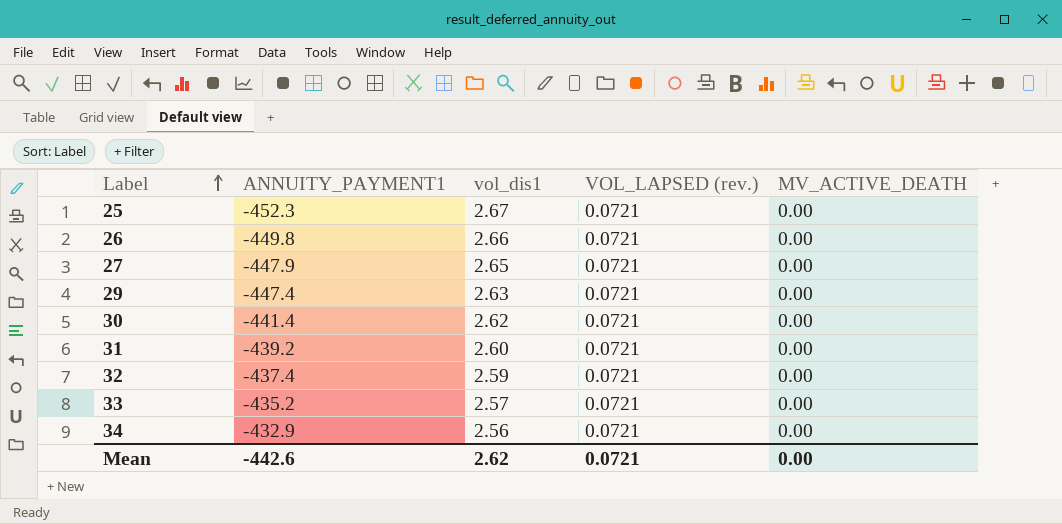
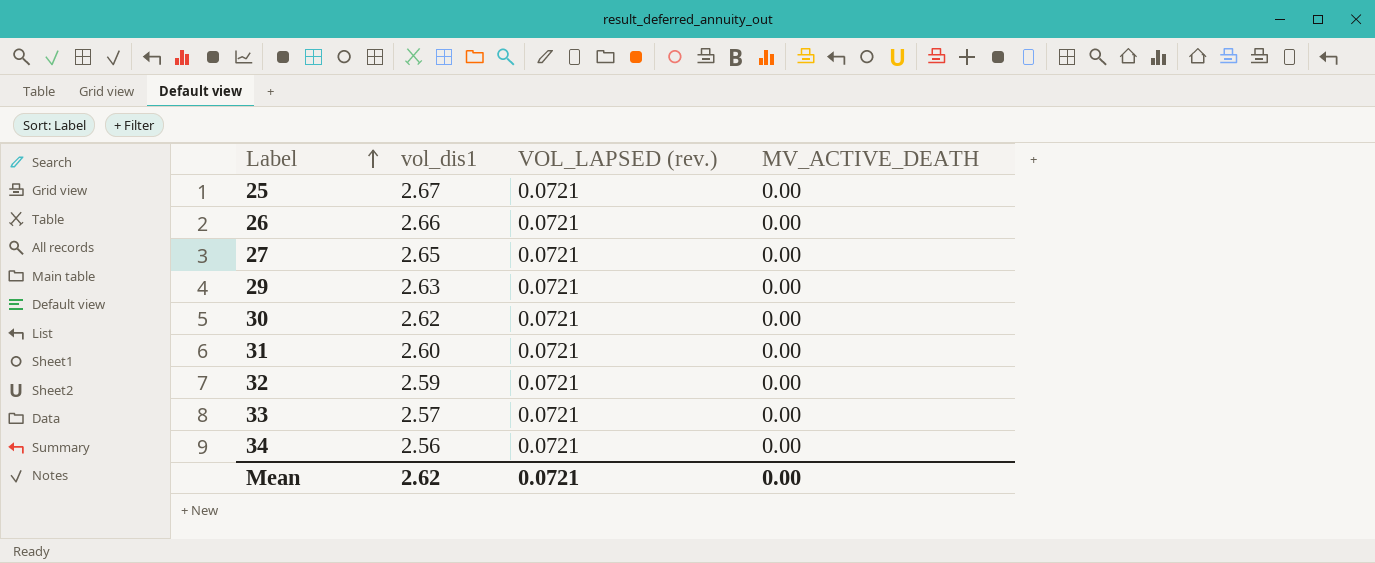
column ANNUITY_PAYMENT1 | position: 2 -> none

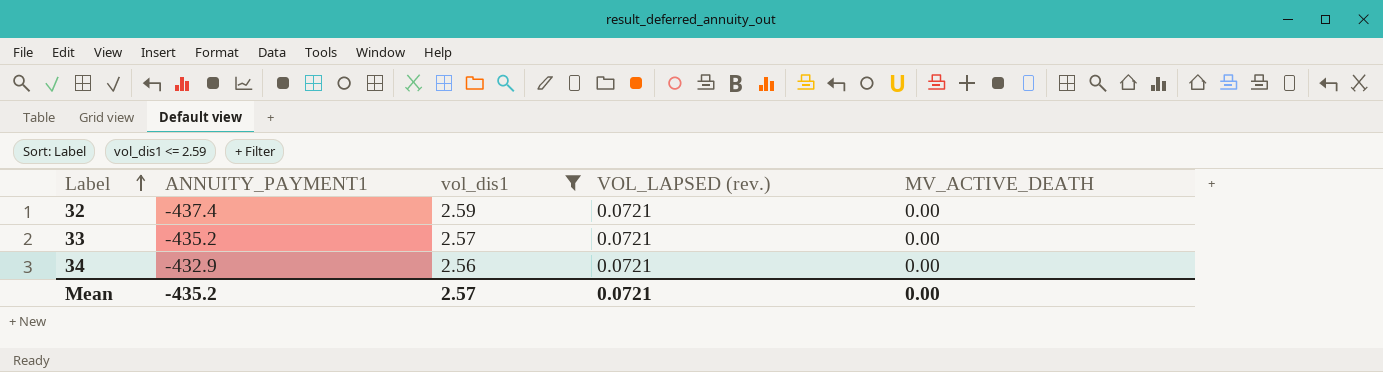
filter: none -> vol_dis1 <= 2.59
column ANNUITY_PAYMENT1 | position: none -> 2
Mean | vol_dis1: 2.62 -> 2.57

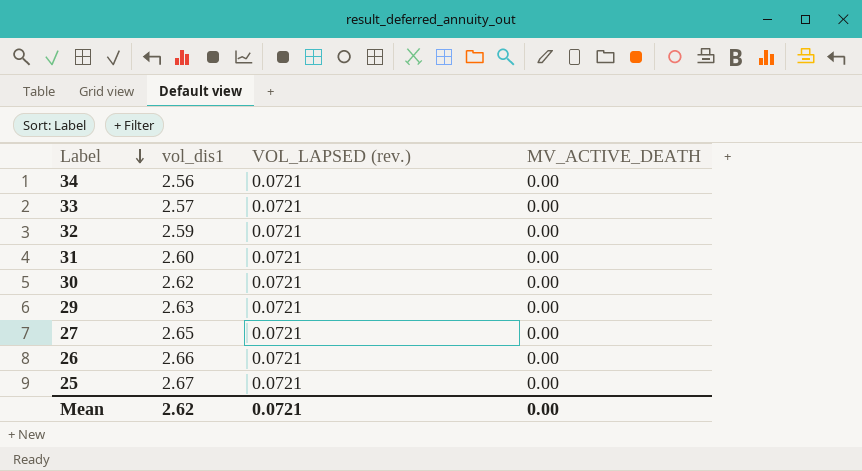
filter: vol_dis1 <= 2.59 -> none
row order: Label ascending -> Label descending
column ANNUITY_PAYMENT1 | position: 2 -> none
Mean | vol_dis1: 2.57 -> 2.62

